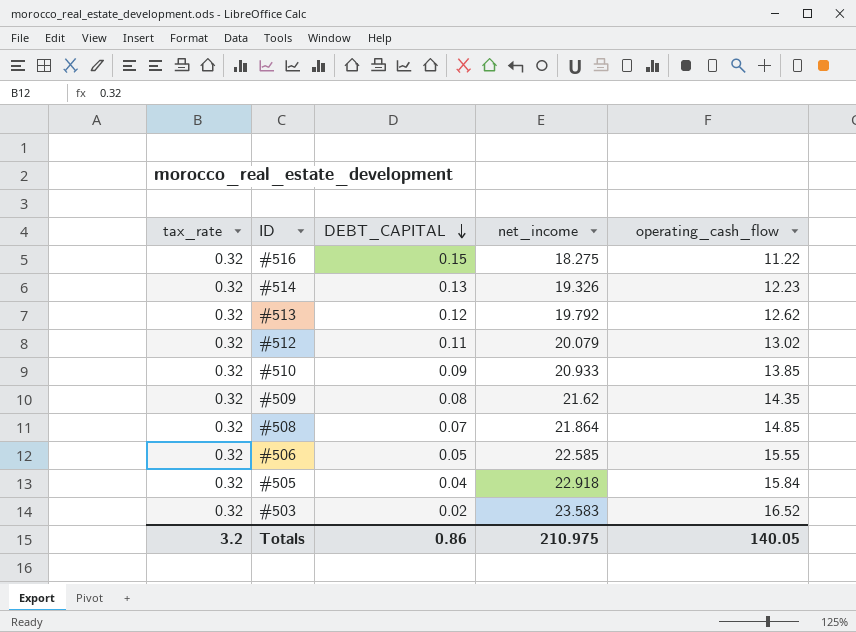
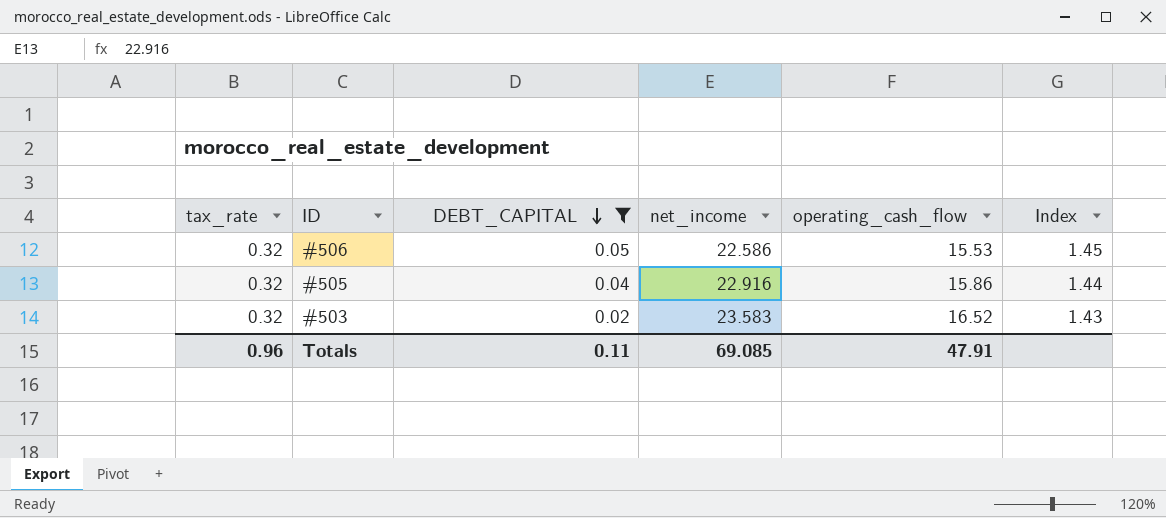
filter: none -> DEBT_CAPITAL <= 0.05
column Index | formula: none -> [net_income] / [operating_cash_flow]
#506 | net_income: 22.585 -> 22.586
#506 | operating_cash_flow: 15.55 -> 15.53
#505 | net_income: 22.918 -> 22.916
#505 | operating_cash_flow: 15.84 -> 15.86
Totals | tax_rate: 3.2 -> 0.96
Totals | DEBT_CAPITAL: 0.86 -> 0.11
Totals | net_income: 210.975 -> 69.085
Totals | operating_cash_flow: 140.05 -> 47.91

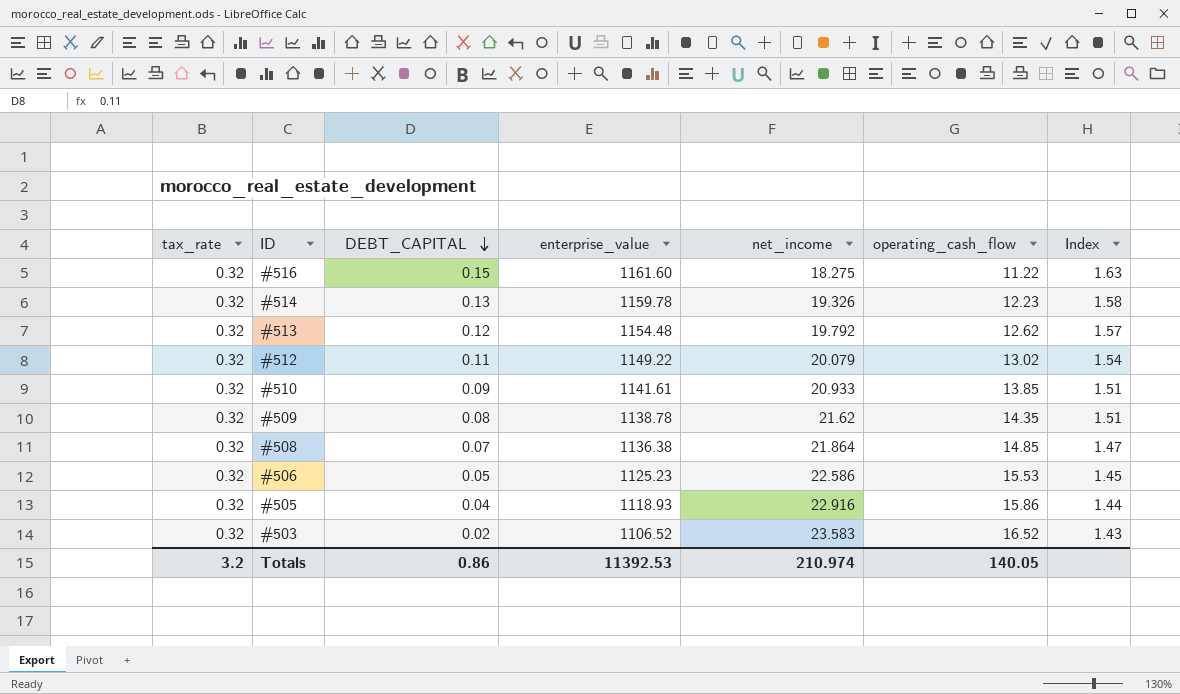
filter: DEBT_CAPITAL <= 0.05 -> none
column enterprise_value | position: none -> 4
Totals | tax_rate: 0.96 -> 3.2
Totals | DEBT_CAPITAL: 0.11 -> 0.86
Totals | net_income: 69.085 -> 210.974
Totals | operating_cash_flow: 47.91 -> 140.05

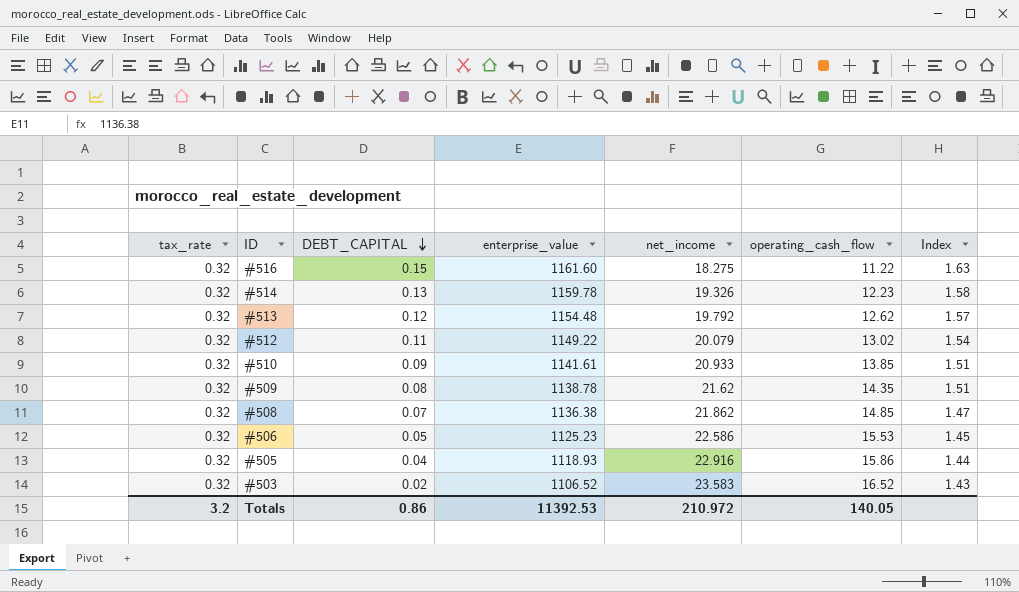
#508 | net_income: 21.864 -> 21.862
Totals | net_income: 210.974 -> 210.972

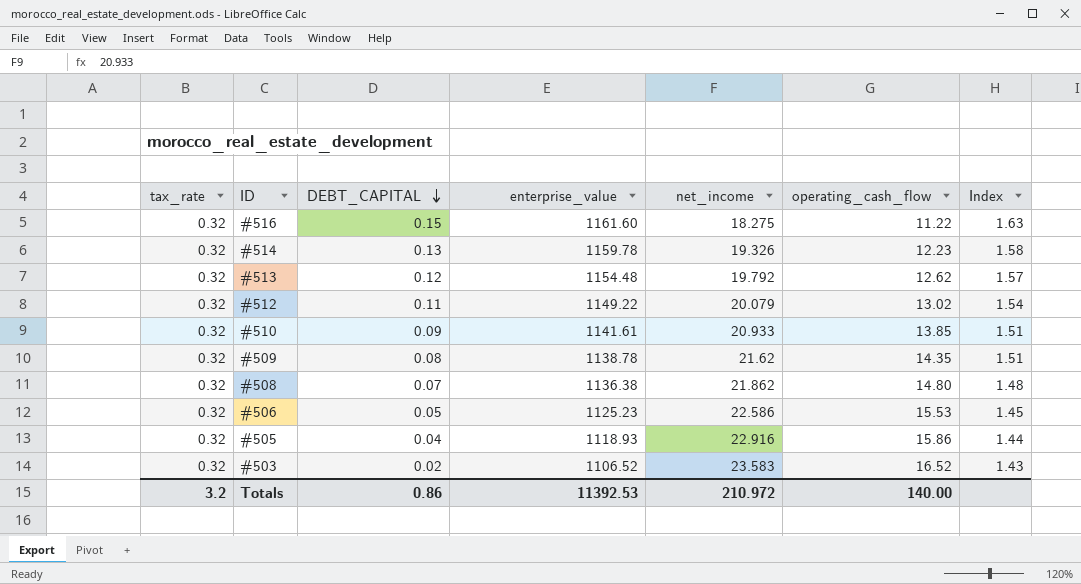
#508 | operating_cash_flow: 14.85 -> 14.80
#508 | Index: 1.47 -> 1.48
Totals | operating_cash_flow: 140.05 -> 140.00

